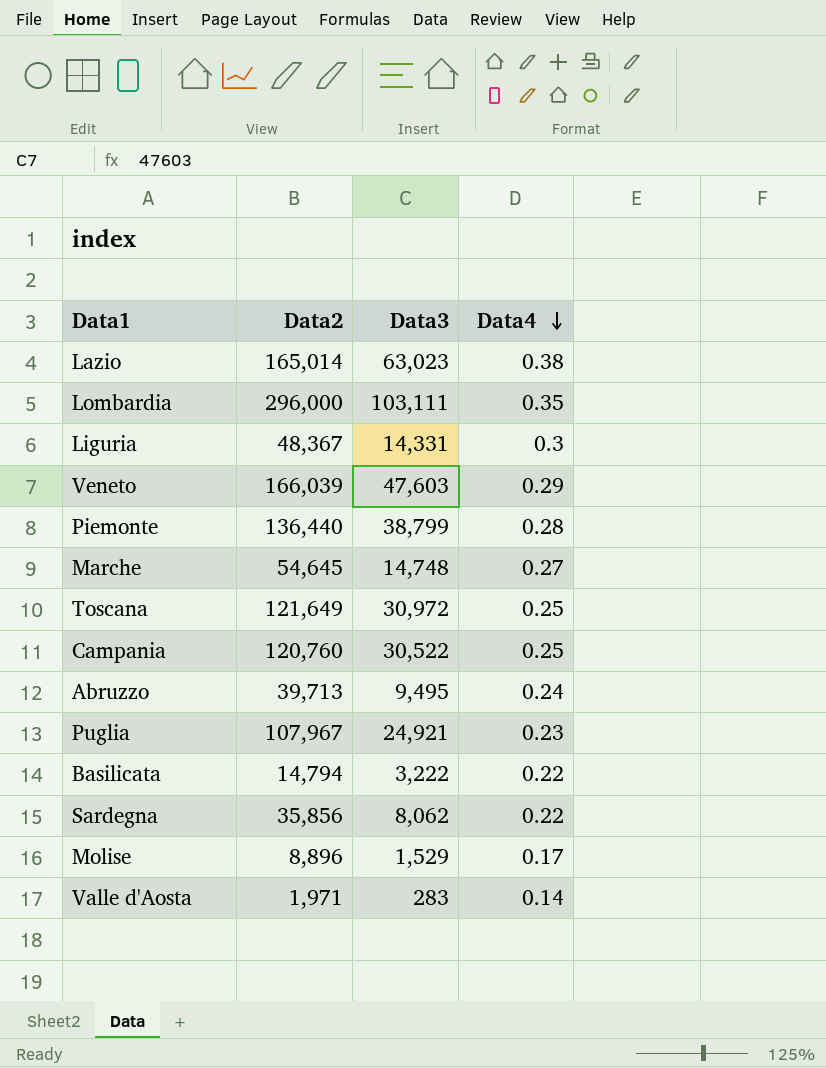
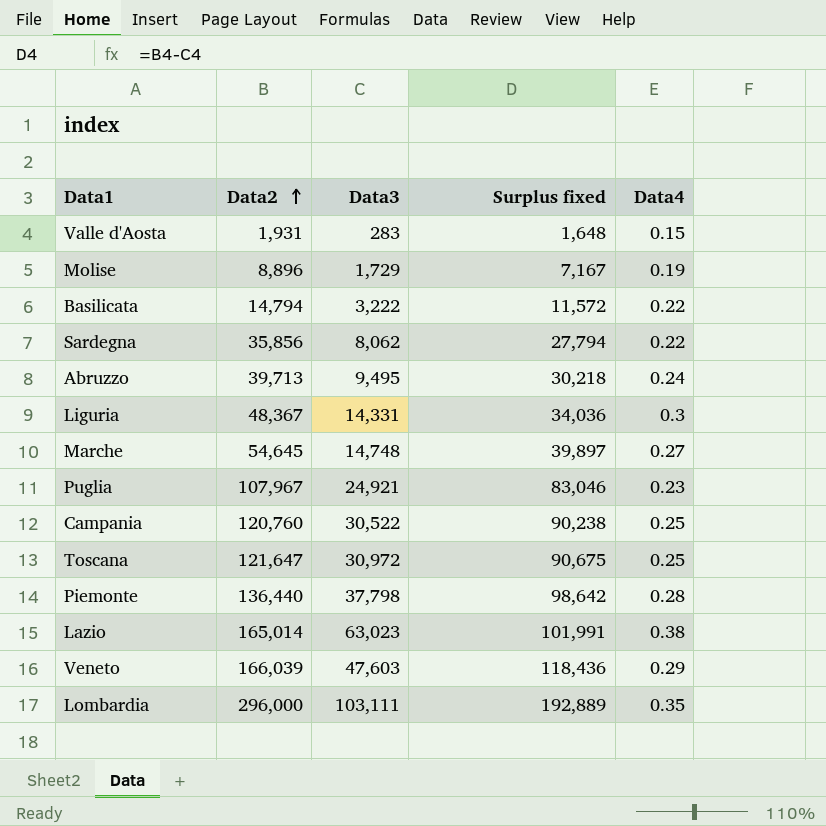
row order: Data4 descending -> Data2 ascending
column Surplus fixed | formula: none -> [Data2] - [Data3]
Valle d'Aosta | Data2: 1,971 -> 1,931
Valle d'Aosta | Data4: 0.14 -> 0.15
Molise | Data3: 1,529 -> 1,729
Molise | Data4: 0.17 -> 0.19
Toscana | Data2: 121,649 -> 121,647
Piemonte | Data3: 38,799 -> 37,798

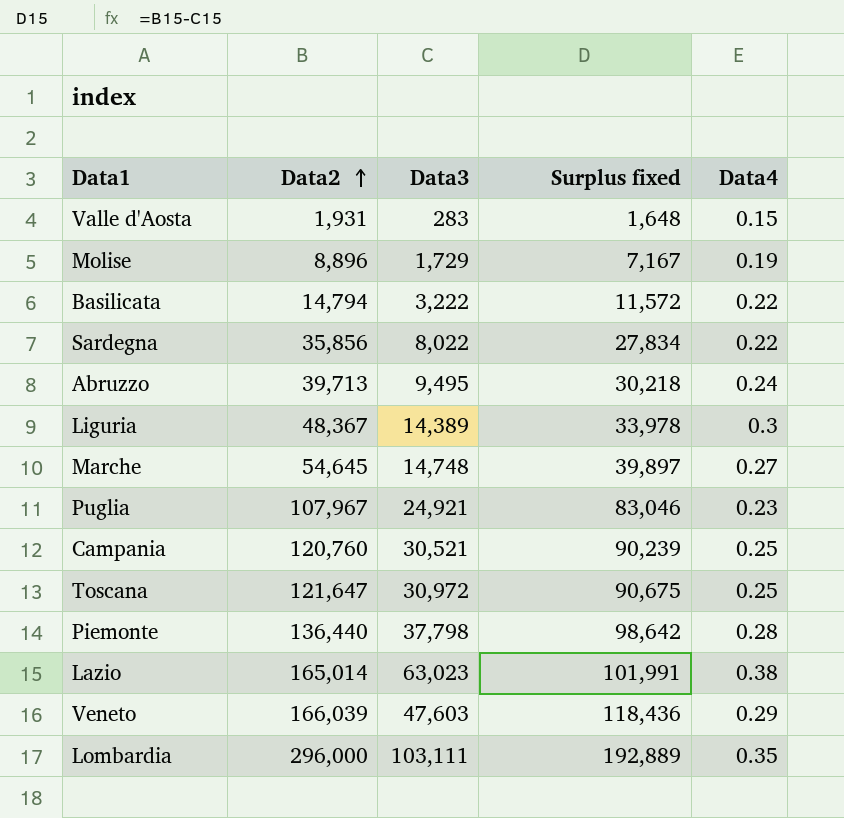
Sardegna | Data3: 8,062 -> 8,022
Sardegna | Surplus fixed: 27,794 -> 27,834
Liguria | Data3: 14,331 -> 14,389
Liguria | Surplus fixed: 34,036 -> 33,978
Campania | Data3: 30,522 -> 30,521
Campania | Surplus fixed: 90,238 -> 90,239

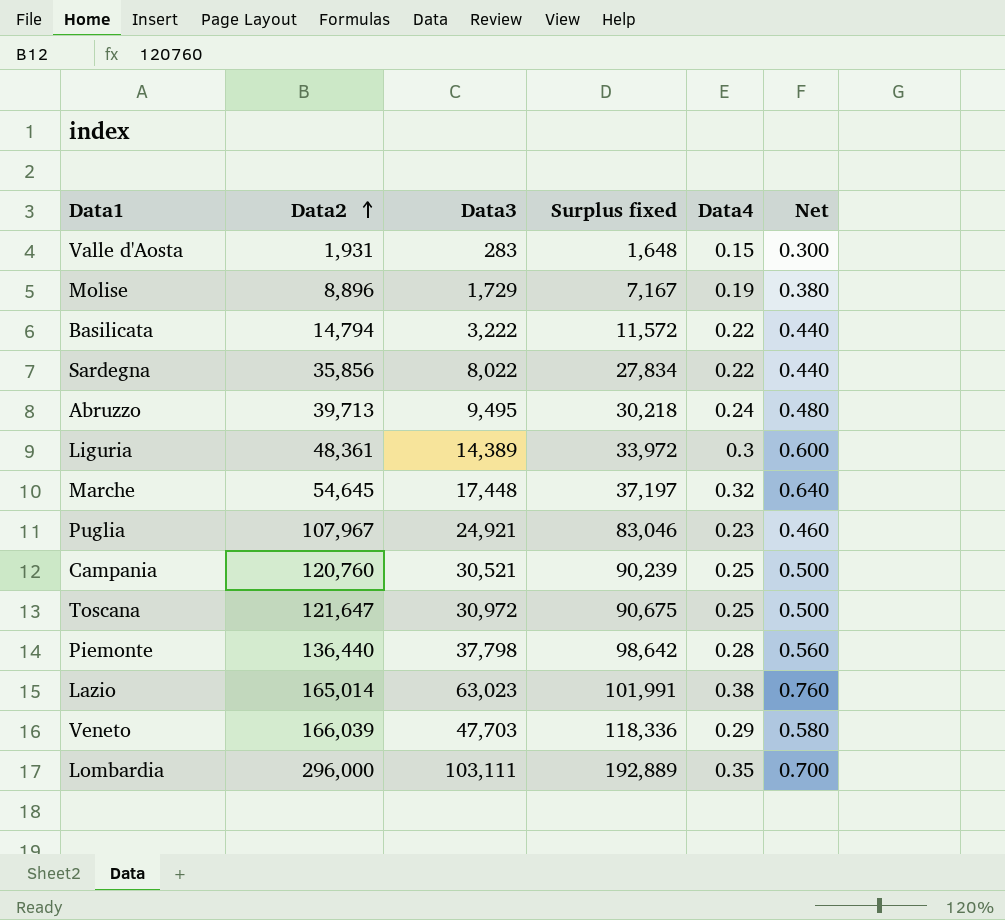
column Net | formula: none -> [Data4] * 2
Liguria | Data2: 48,367 -> 48,361
Liguria | Surplus fixed: 33,978 -> 33,972
Marche | Data3: 14,748 -> 17,448
Marche | Surplus fixed: 39,897 -> 37,197
Marche | Data4: 0.27 -> 0.32
Veneto | Data3: 47,603 -> 47,703
Veneto | Surplus fixed: 118,436 -> 118,336

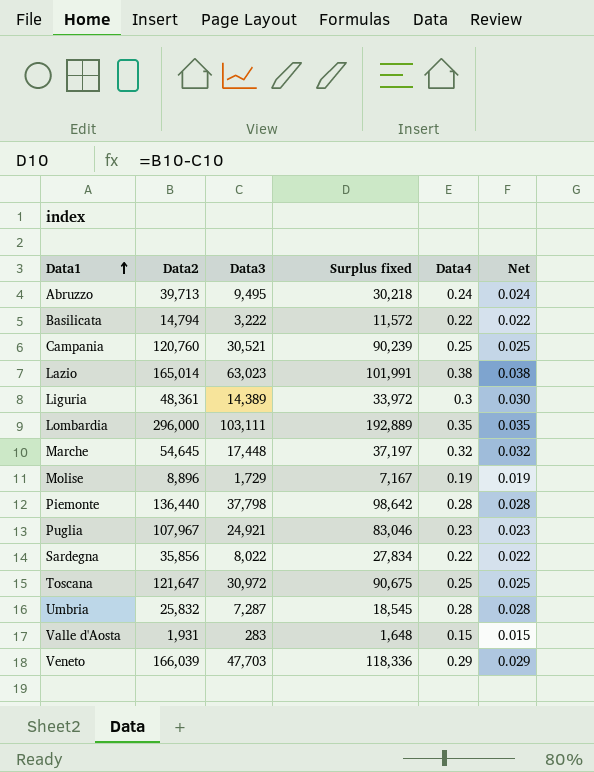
row order: Data2 ascending -> Data1 ascending
column Net | formula: [Data4] * 2 -> [Data4] * 0.1
row Umbria: none -> 25,832 | 7,287 | 18,545 | 0.28 | 0.028

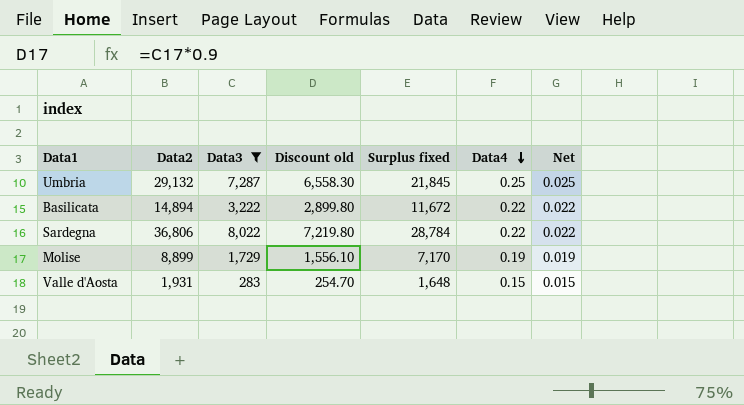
filter: none -> Data3 <= 8,022
row order: Data1 ascending -> Data4 descending
column Discount old | formula: none -> [Data3] * 0.9
Umbria | Data2: 25,832 -> 29,132
Umbria | Surplus fixed: 18,545 -> 21,845
Umbria | Data4: 0.28 -> 0.25
Umbria | Net: 0.028 -> 0.025
Basilicata | Data2: 14,794 -> 14,894
Basilicata | Surplus fixed: 11,572 -> 11,672
Sardegna | Data2: 35,856 -> 36,806
Sardegna | Surplus fixed: 27,834 -> 28,784
Molise | Data2: 8,896 -> 8,899
Molise | Surplus fixed: 7,167 -> 7,170

